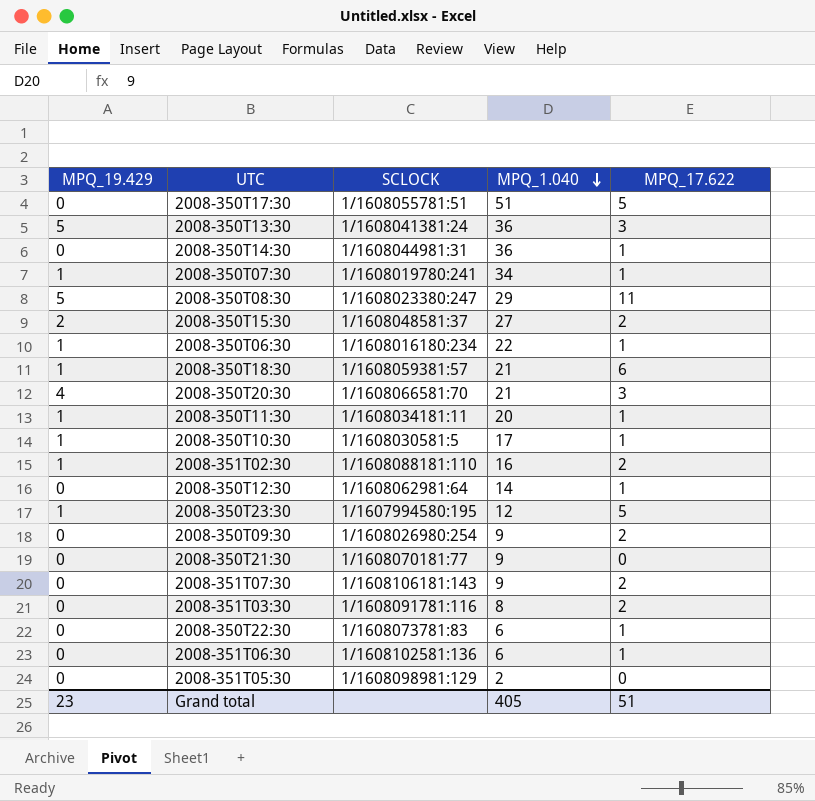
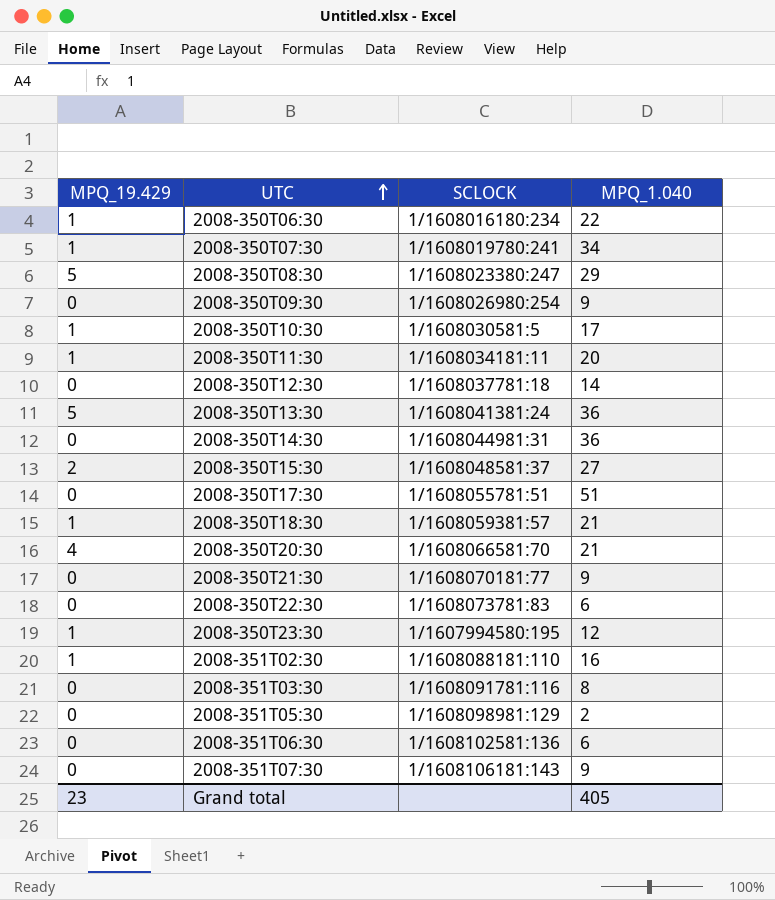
row order: MPQ_1.040 descending -> UTC ascending
column MPQ_17.622 | position: 5 -> none
2008-350T12:30 | SCLOCK: 1/1608062981:64 -> 1/1608037781:18

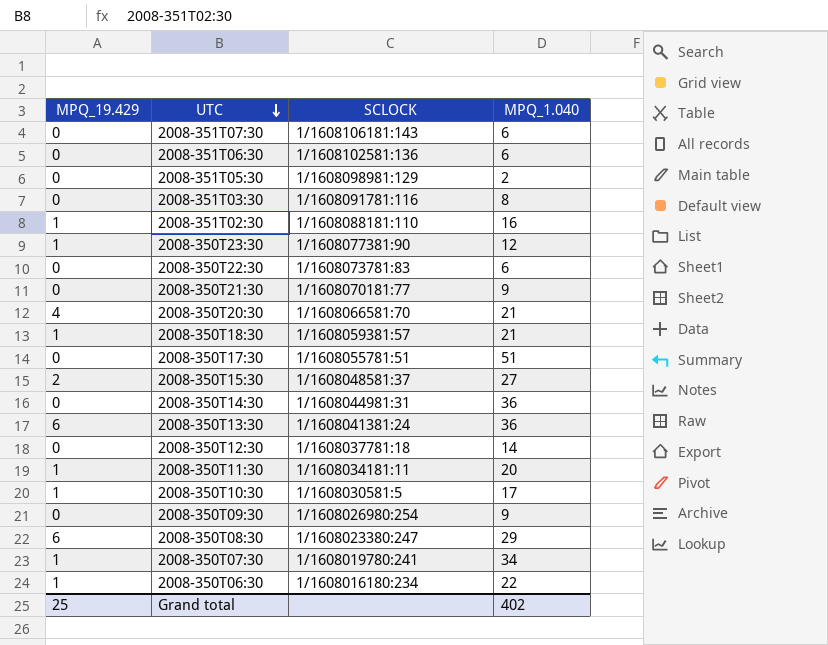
row order: UTC ascending -> UTC descending
2008-351T07:30 | MPQ_1.040: 9 -> 6
2008-350T23:30 | SCLOCK: 1/1607994580:195 -> 1/1608077381:90
2008-350T13:30 | MPQ_19.429: 5 -> 6
2008-350T08:30 | MPQ_19.429: 5 -> 6
Grand total | MPQ_19.429: 23 -> 25
Grand total | MPQ_1.040: 405 -> 402

